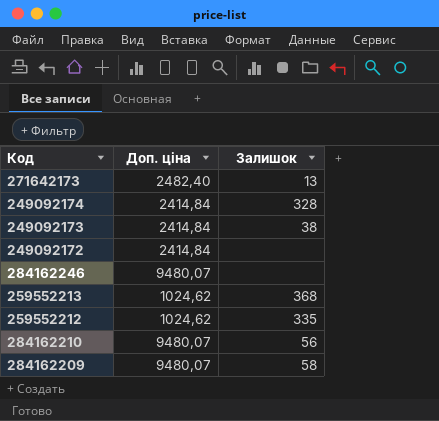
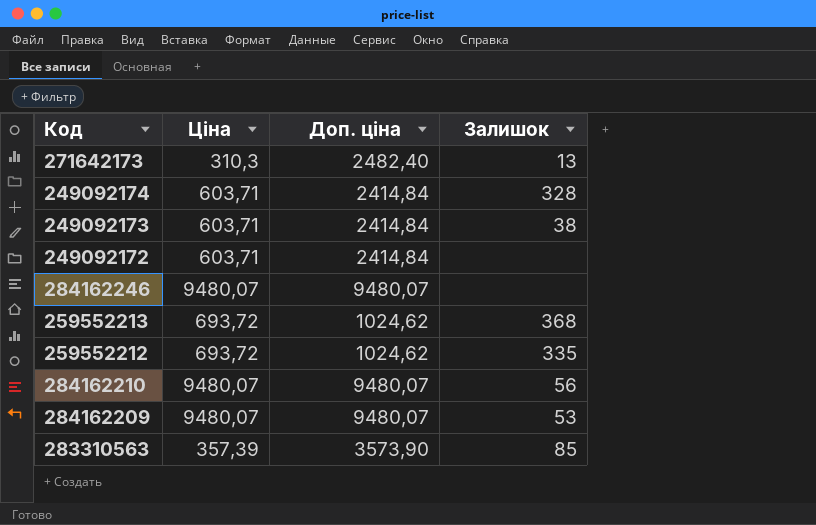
column Ціна | position: none -> 2
284162209 | Залишок: 58 -> 53
row 283310563: none -> 357,39 | 3573,90 | 85

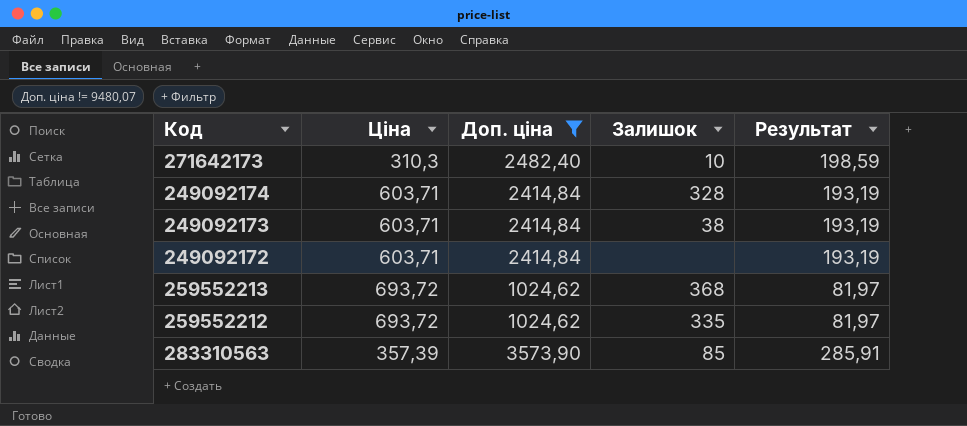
filter: none -> Доп. ціна != 9480,07
column Результат | formula: none -> [Доп. ціна] * 0,08
271642173 | Залишок: 13 -> 10

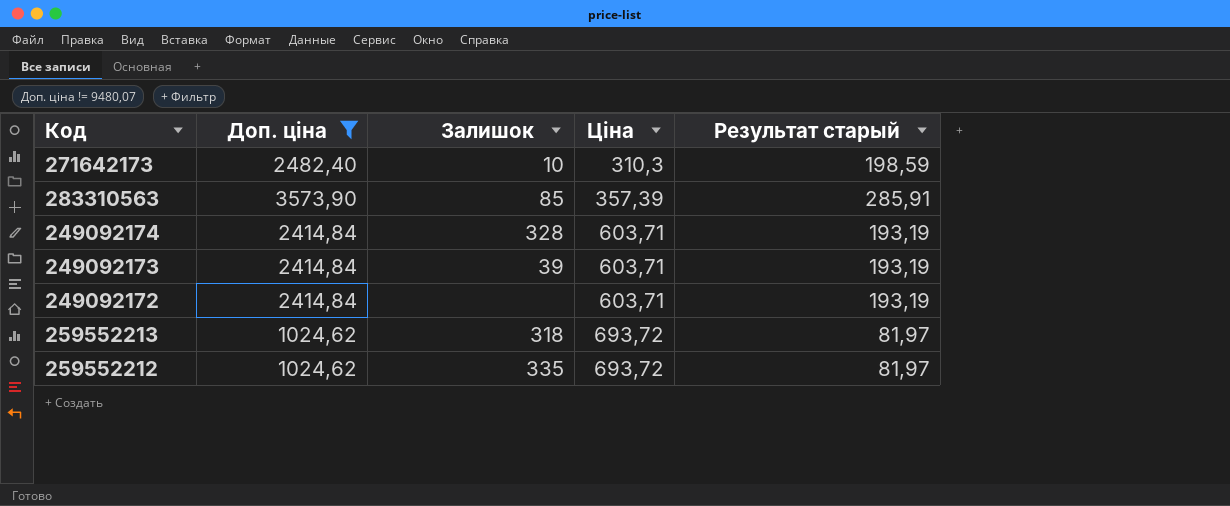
row order: none -> Ціна ascending
column Ціна | position: 2 -> 4
column name: Результат -> Результат старый
249092173 | Залишок: 38 -> 39
259552213 | Залишок: 368 -> 318

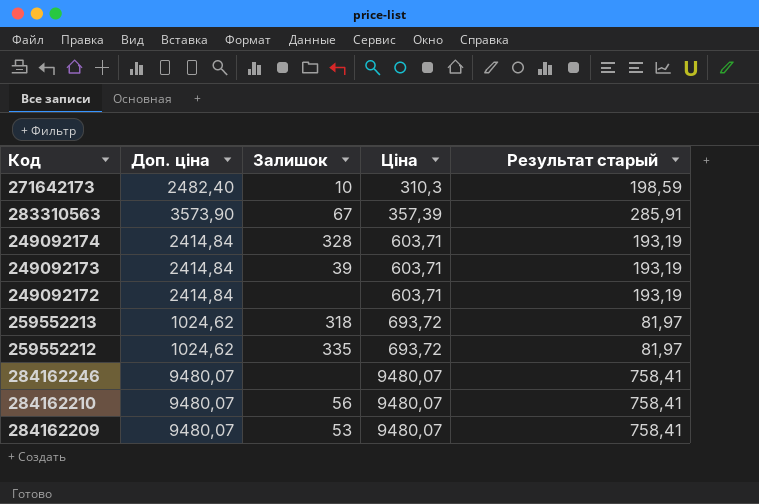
filter: Доп. ціна != 9480,07 -> none
283310563 | Залишок: 85 -> 67

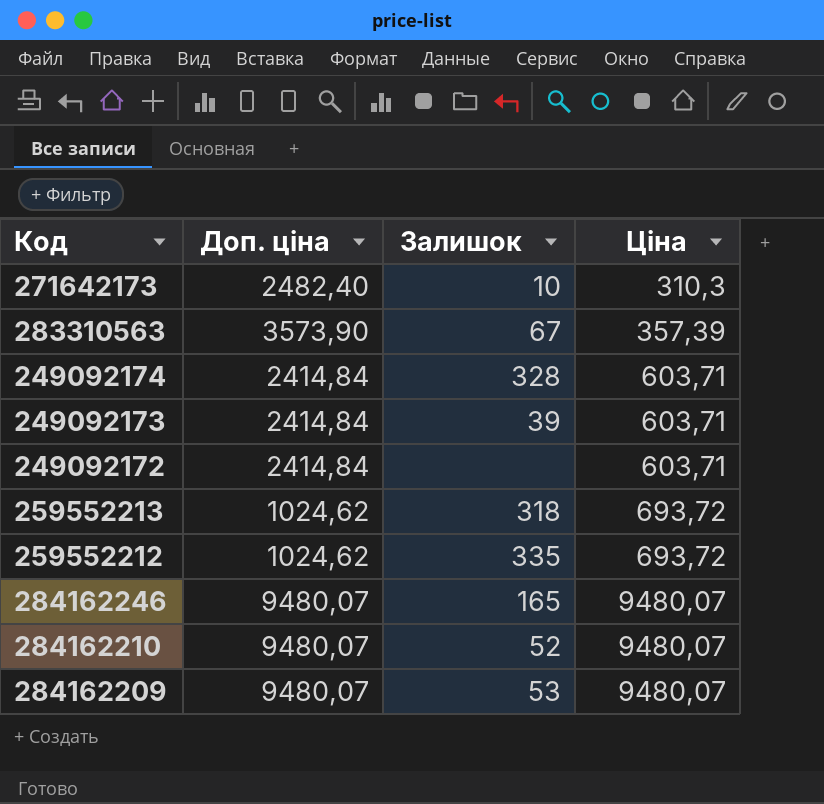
column Результат старый | formula: [Доп. ціна] * 0,08 -> none
284162246 | Залишок: none -> 165
284162210 | Залишок: 56 -> 52

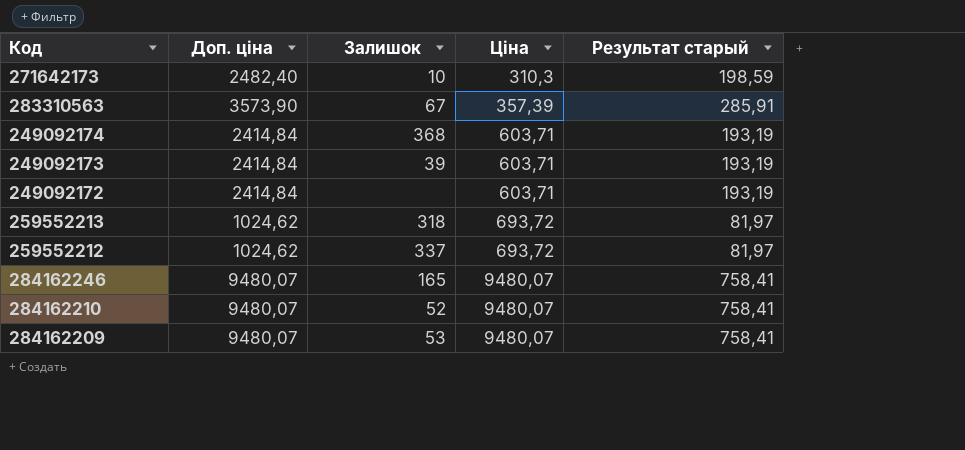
column Результат старый | formula: none -> [Доп. ціна] * 0,08
249092174 | Залишок: 328 -> 368
259552212 | Залишок: 335 -> 337

